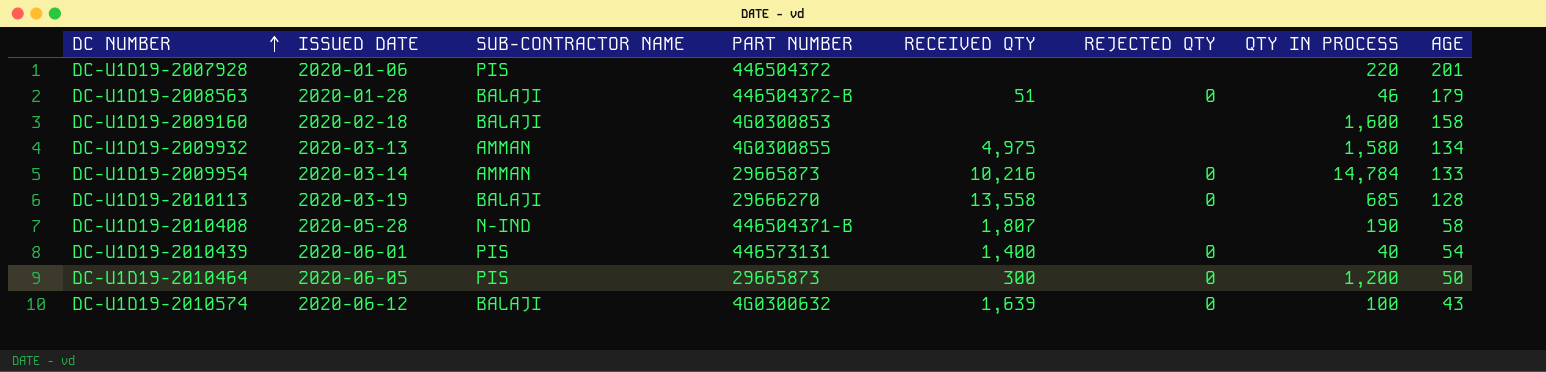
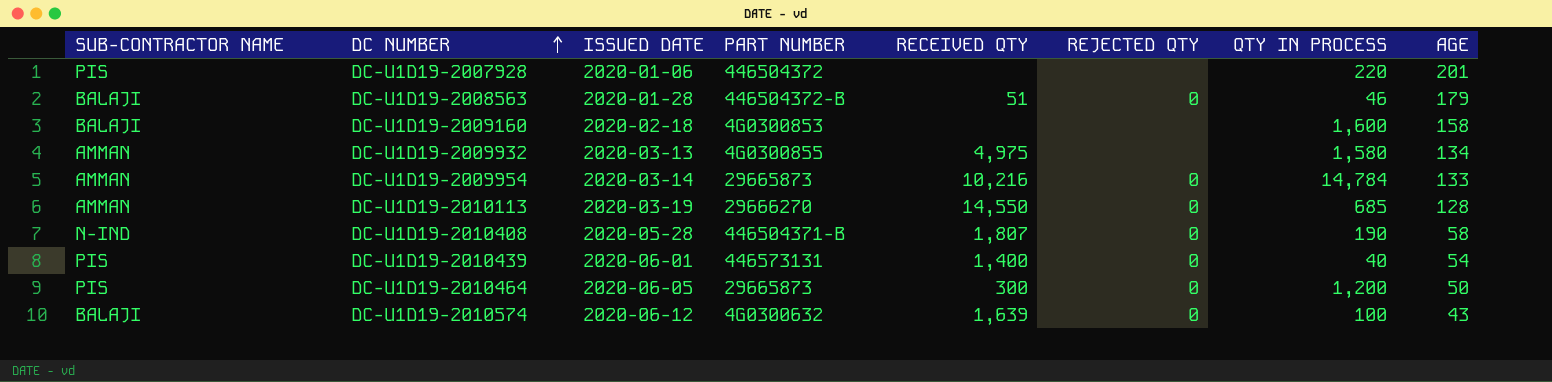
column SUB-CONTRACTOR NAME | position: 3 -> 1
DC-U1D19-2010113 | SUB-CONTRACTOR NAME: BALAJI -> AMMAN
DC-U1D19-2010113 | RECEIVED QTY: 13,558 -> 14,550
DC-U1D19-2010408 | REJECTED QTY: none -> 0

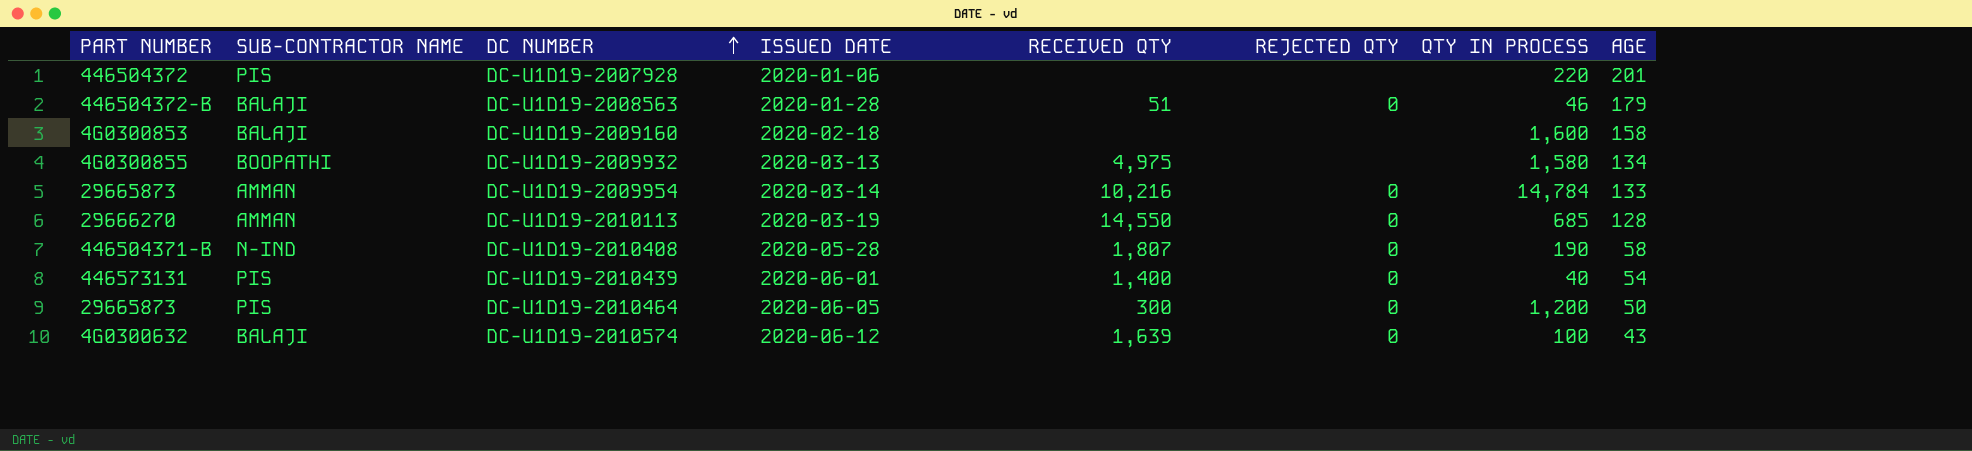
column PART NUMBER | position: 4 -> 1
DC-U1D19-2009932 | SUB-CONTRACTOR NAME: AMMAN -> BOOPATHI

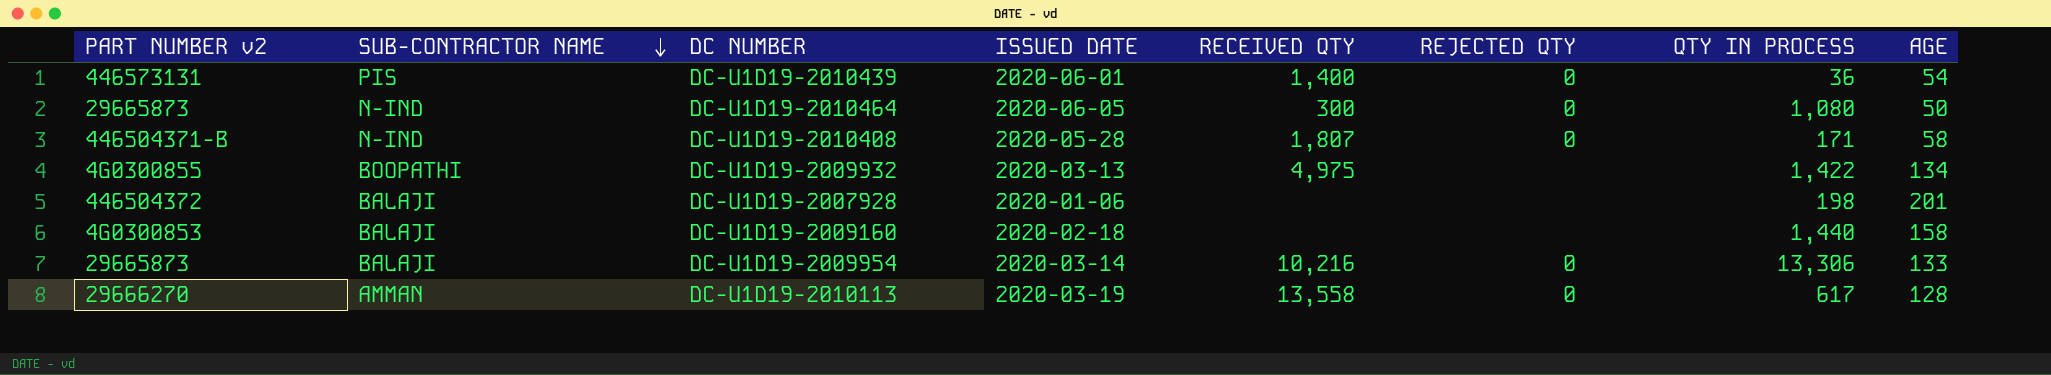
row order: DC NUMBER ascending -> SUB-CONTRACTOR NAME descending
column name: PART NUMBER -> PART NUMBER v2
row DC-U1D19-2008563: 446504372-B | BALAJI | 2020-01-28 | 51 | 0 | 46 | 179 -> none
row DC-U1D19-2010574: 4G0300632 | BALAJI | 2020-06-12 | 1,639 | 0 | 100 | 43 -> none
DC-U1D19-2010439 | QTY IN PROCESS: 40 -> 36
DC-U1D19-2010464 | SUB-CONTRACTOR NAME: PIS -> N-IND
DC-U1D19-2010464 | QTY IN PROCESS: 1,200 -> 1,080
DC-U1D19-2010408 | QTY IN PROCESS: 190 -> 171
DC-U1D19-2009932 | QTY IN PROCESS: 1,580 -> 1,422
DC-U1D19-2007928 | SUB-CONTRACTOR NAME: PIS -> BALAJI
DC-U1D19-2007928 | QTY IN PROCESS: 220 -> 198
DC-U1D19-2009160 | QTY IN PROCESS: 1,600 -> 1,440
DC-U1D19-2009954 | SUB-CONTRACTOR NAME: AMMAN -> BALAJI
DC-U1D19-2009954 | QTY IN PROCESS: 14,784 -> 13,306
DC-U1D19-2010113 | RECEIVED QTY: 14,550 -> 13,558
DC-U1D19-2010113 | QTY IN PROCESS: 685 -> 617

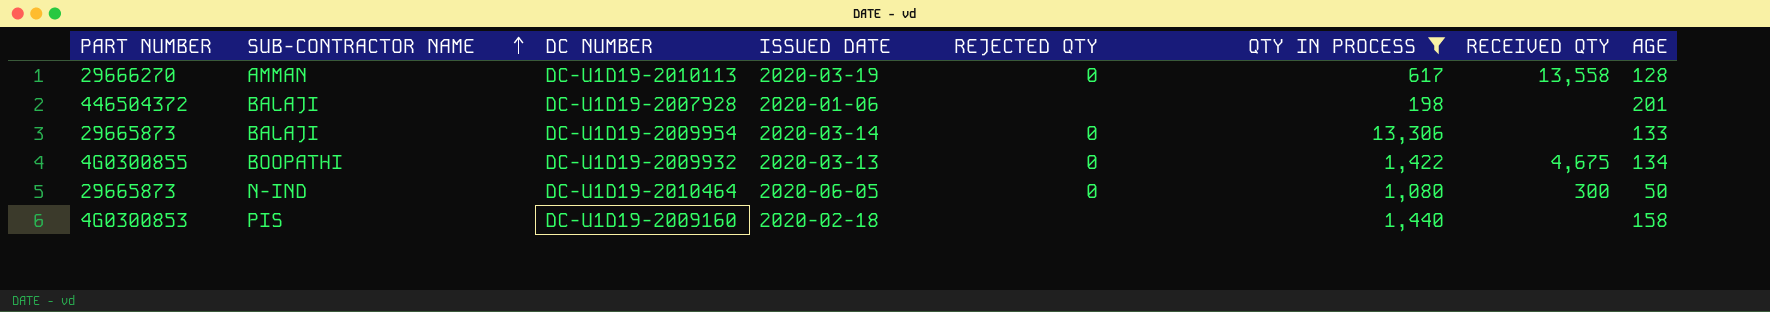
filter: none -> QTY IN PROCESS >= 198
row order: SUB-CONTRACTOR NAME descending -> SUB-CONTRACTOR NAME ascending
column name: PART NUMBER v2 -> PART NUMBER
column RECEIVED QTY | position: 5 -> 7
DC-U1D19-2009954 | RECEIVED QTY: 10,216 -> none
DC-U1D19-2009932 | REJECTED QTY: none -> 0
DC-U1D19-2009932 | RECEIVED QTY: 4,975 -> 4,675
DC-U1D19-2009160 | SUB-CONTRACTOR NAME: BALAJI -> PIS

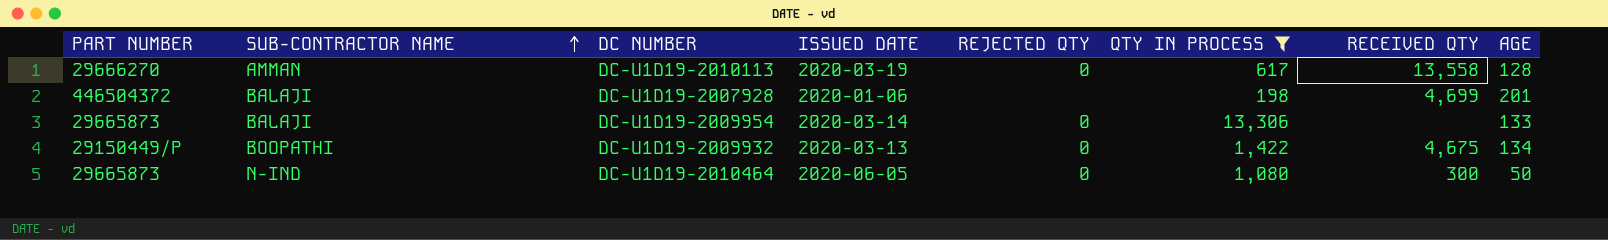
row DC-U1D19-2009160: 4G0300853 | PIS | 2020-02-18 | none | 1,440 | none | 158 -> none
DC-U1D19-2007928 | RECEIVED QTY: none -> 4,699
DC-U1D19-2009932 | PART NUMBER: 4G0300855 -> 29150449/P

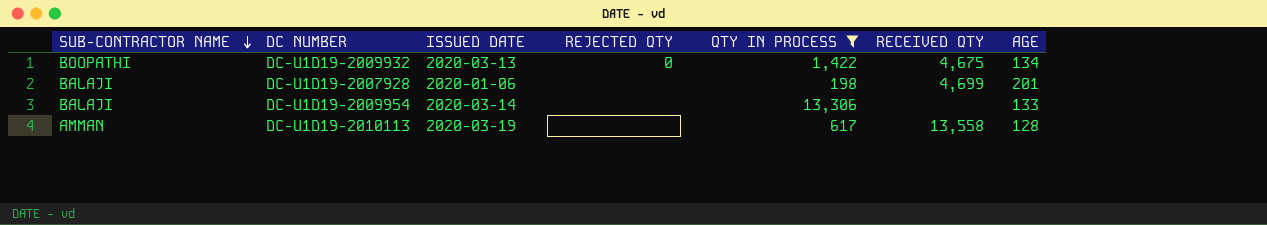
row order: SUB-CONTRACTOR NAME ascending -> SUB-CONTRACTOR NAME descending
column PART NUMBER | position: 1 -> none
row DC-U1D19-2010464: 29665873 | N-IND | 2020-06-05 | 0 | 1,080 | 300 | 50 -> none
DC-U1D19-2009954 | REJECTED QTY: 0 -> none
DC-U1D19-2010113 | REJECTED QTY: 0 -> none

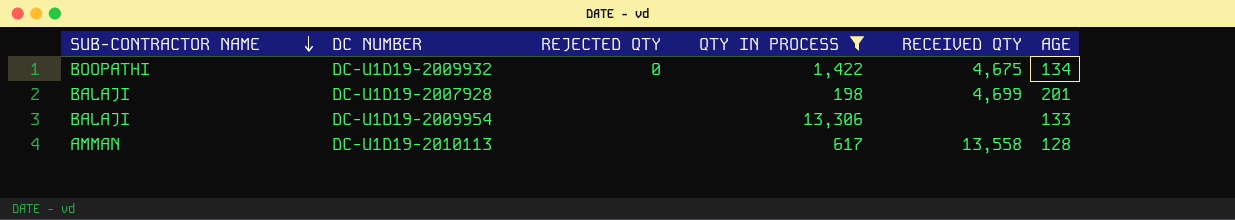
column ISSUED DATE | position: 3 -> none

